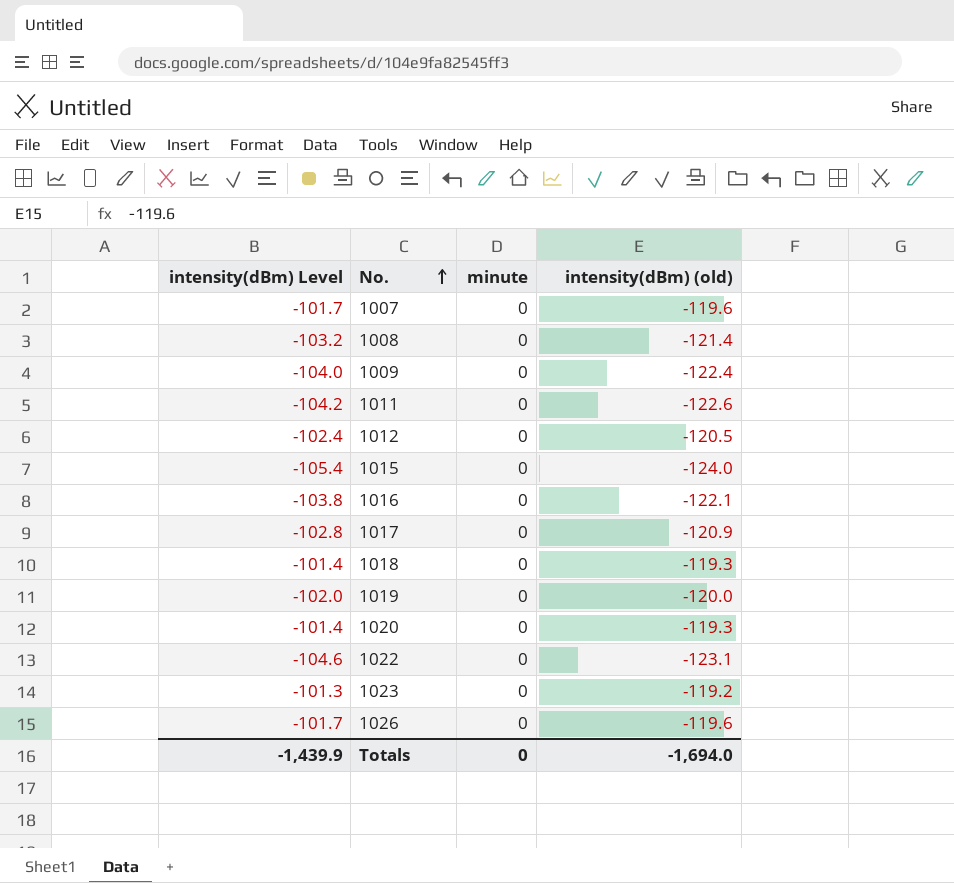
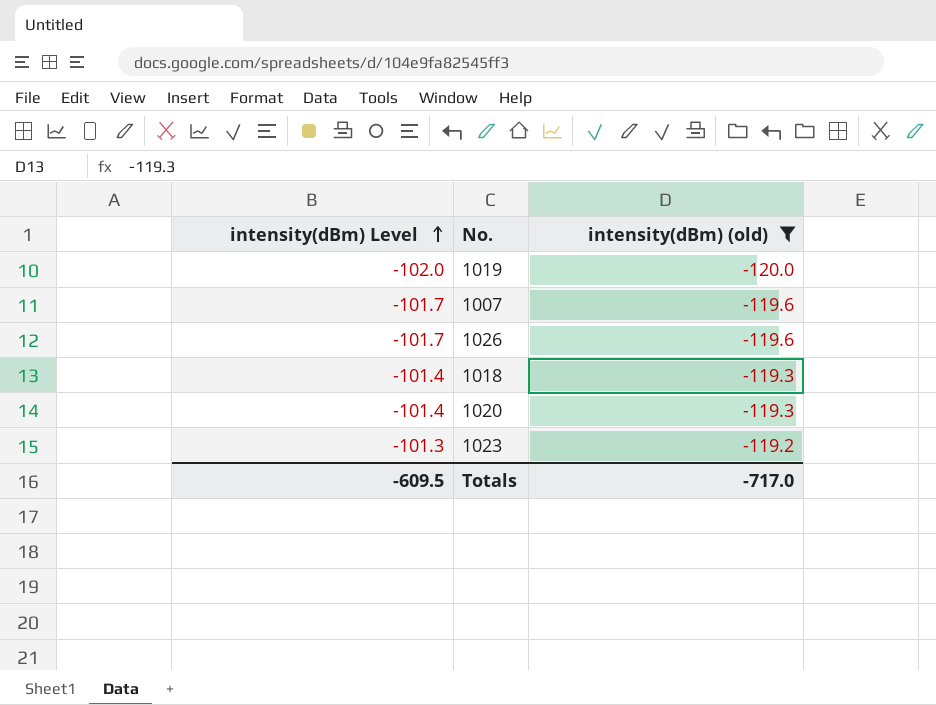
filter: none -> intensity(dBm) (old) >= -120.0
row order: No. ascending -> intensity(dBm) Level ascending
column minute | position: 3 -> none
Totals | intensity(dBm) Level: -1,439.9 -> -609.5
Totals | intensity(dBm) (old): -1,694.0 -> -717.0

